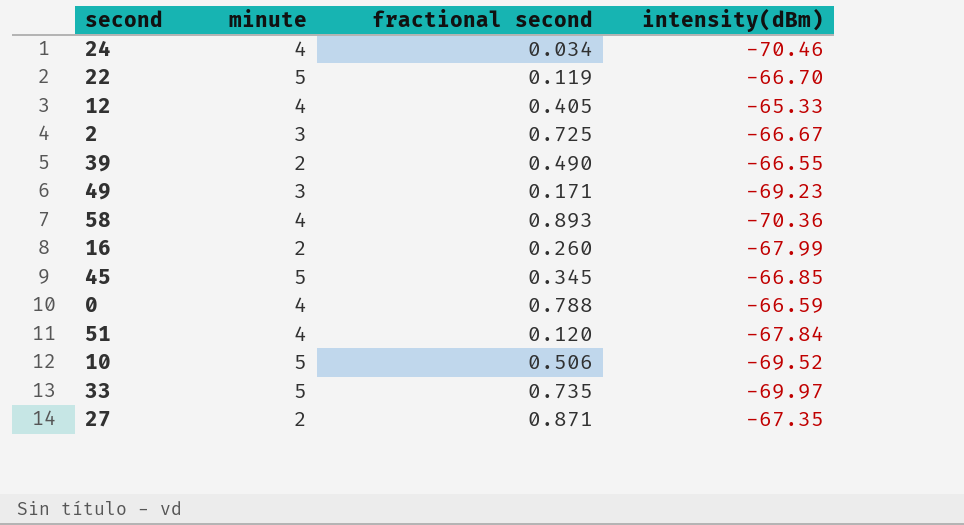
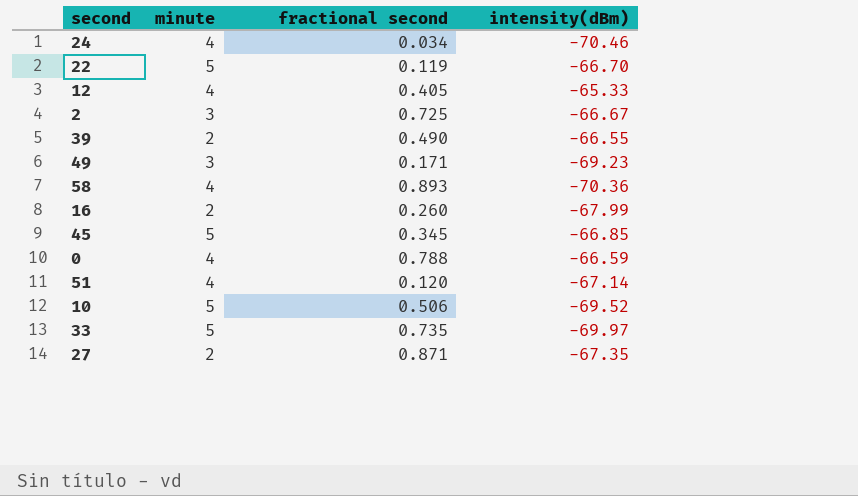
51 | intensity(dBm): -67.84 -> -67.14

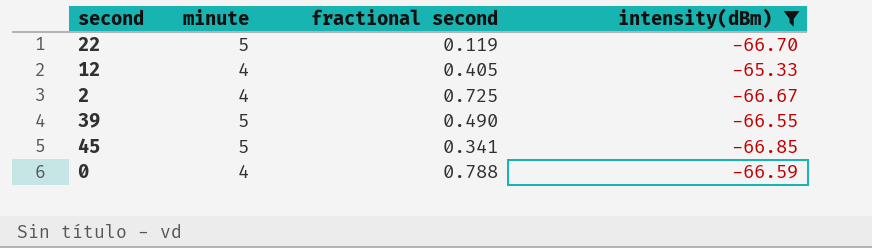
filter: none -> intensity(dBm) >= -66.85
2 | minute: 3 -> 4
39 | minute: 2 -> 5
45 | fractional second: 0.345 -> 0.341

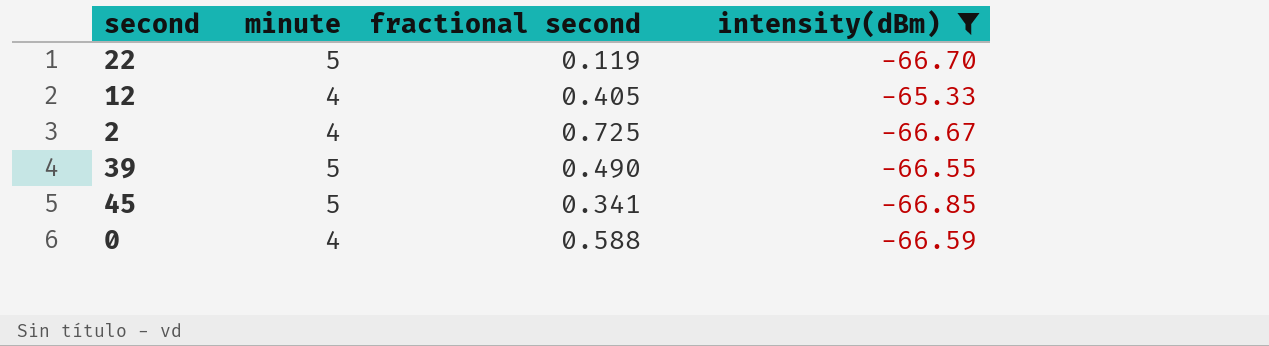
0 | fractional second: 0.788 -> 0.588

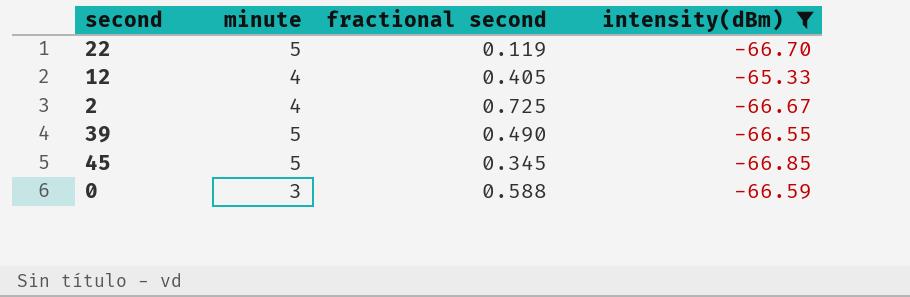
45 | fractional second: 0.341 -> 0.345
0 | minute: 4 -> 3

